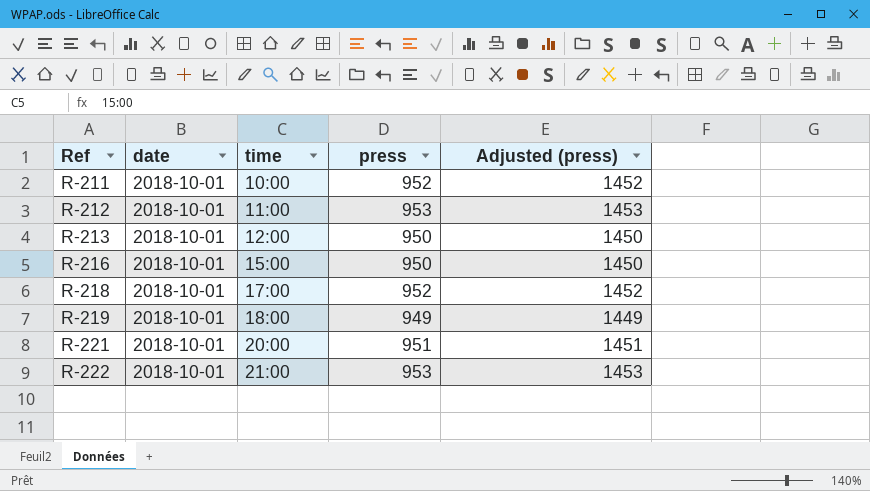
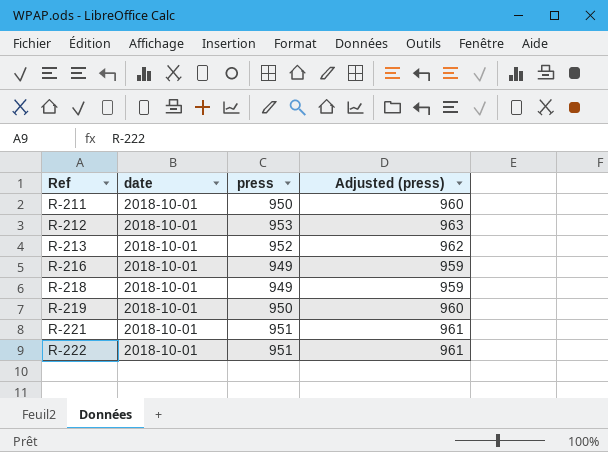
column time | position: 3 -> none
column Adjusted (press) | formula: [press] + 500 -> [press] + 10
R-211 | press: 952 -> 950
R-213 | press: 950 -> 952
R-216 | press: 950 -> 949
R-218 | press: 952 -> 949
R-219 | press: 949 -> 950
R-222 | press: 953 -> 951

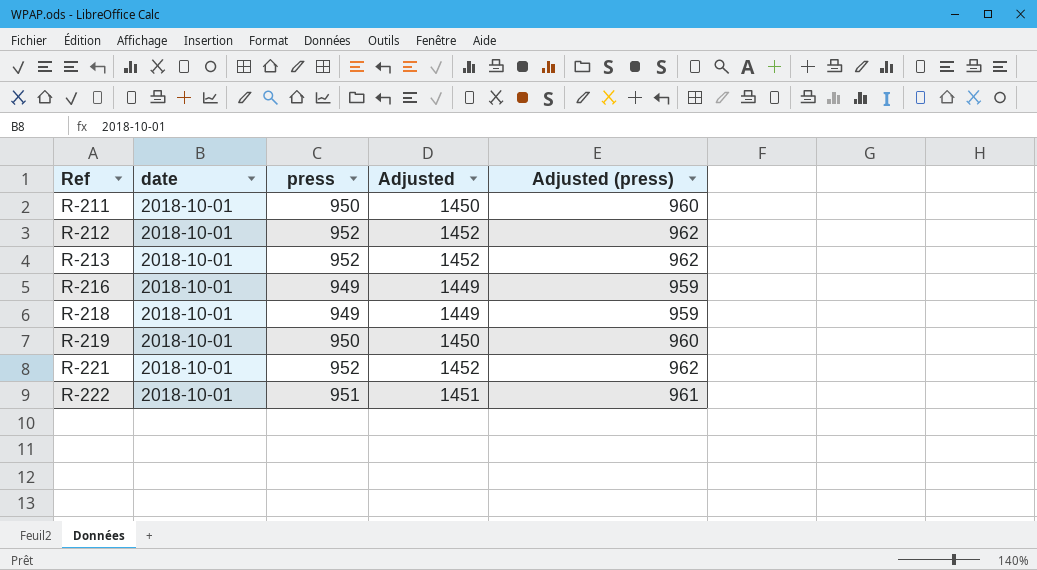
column Adjusted | formula: none -> [press] + 500
R-212 | press: 953 -> 952
R-212 | Adjusted (press): 963 -> 962
R-221 | press: 951 -> 952
R-221 | Adjusted (press): 961 -> 962

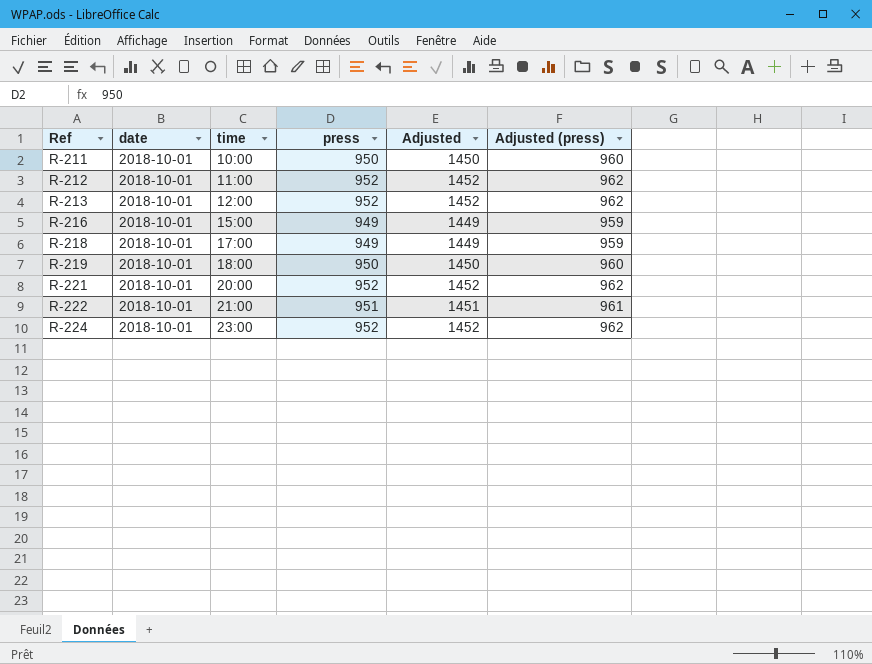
column time | position: none -> 3
row R-224: none -> 2018-10-01 | 23:00 | 952 | 1452 | 962

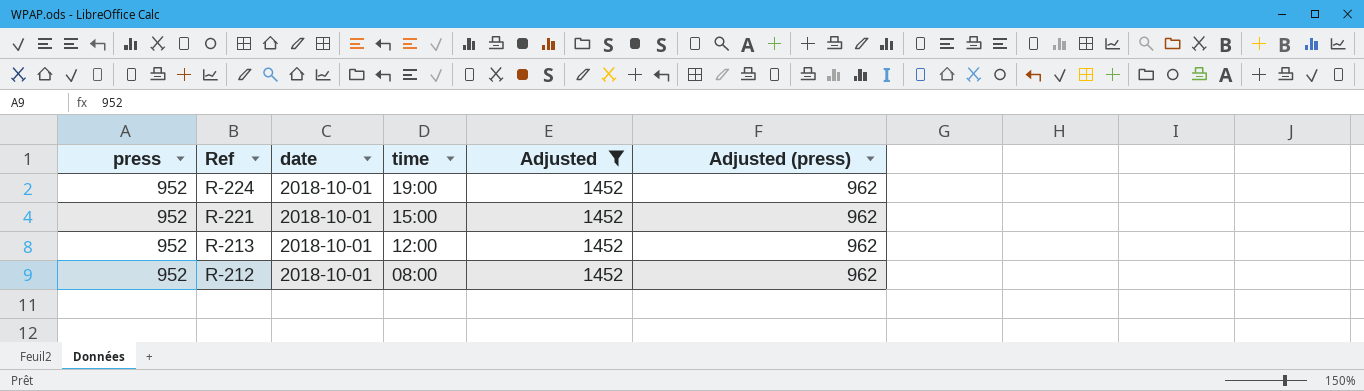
filter: none -> Adjusted = 1452
row order: Ref ascending -> Ref descending
column press | position: 4 -> 1
R-224 | time: 23:00 -> 19:00
R-221 | time: 20:00 -> 15:00
R-212 | time: 11:00 -> 08:00

